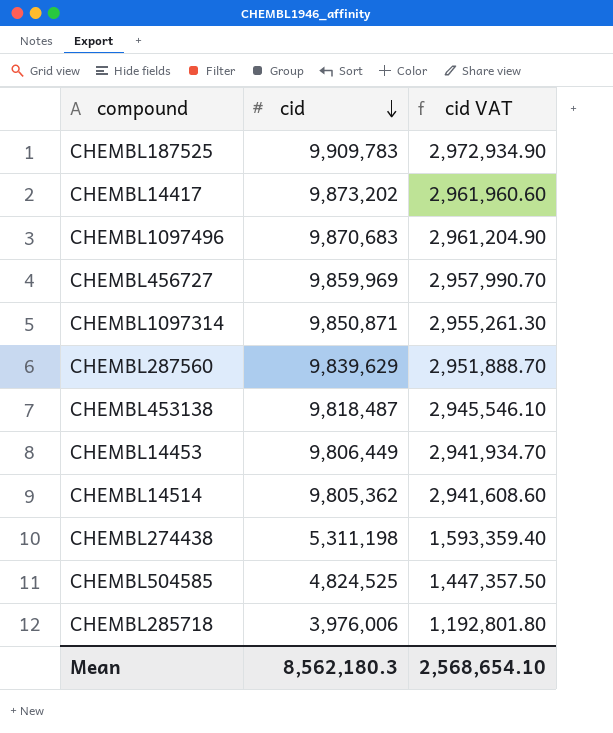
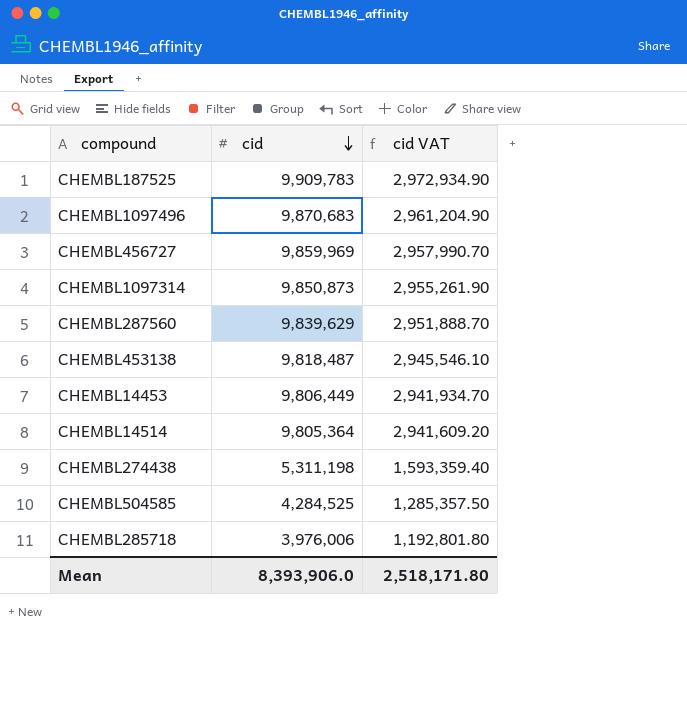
row CHEMBL14417: 9,873,202 | 2,961,960.60 -> none
CHEMBL1097314 | cid: 9,850,871 -> 9,850,873
CHEMBL1097314 | cid VAT: 2,955,261.30 -> 2,955,261.90
CHEMBL14514 | cid: 9,805,362 -> 9,805,364
CHEMBL14514 | cid VAT: 2,941,608.60 -> 2,941,609.20
CHEMBL504585 | cid: 4,824,525 -> 4,284,525
CHEMBL504585 | cid VAT: 1,447,357.50 -> 1,285,357.50
Mean | cid: 8,562,180.3 -> 8,393,906.0
Mean | cid VAT: 2,568,654.10 -> 2,518,171.80

